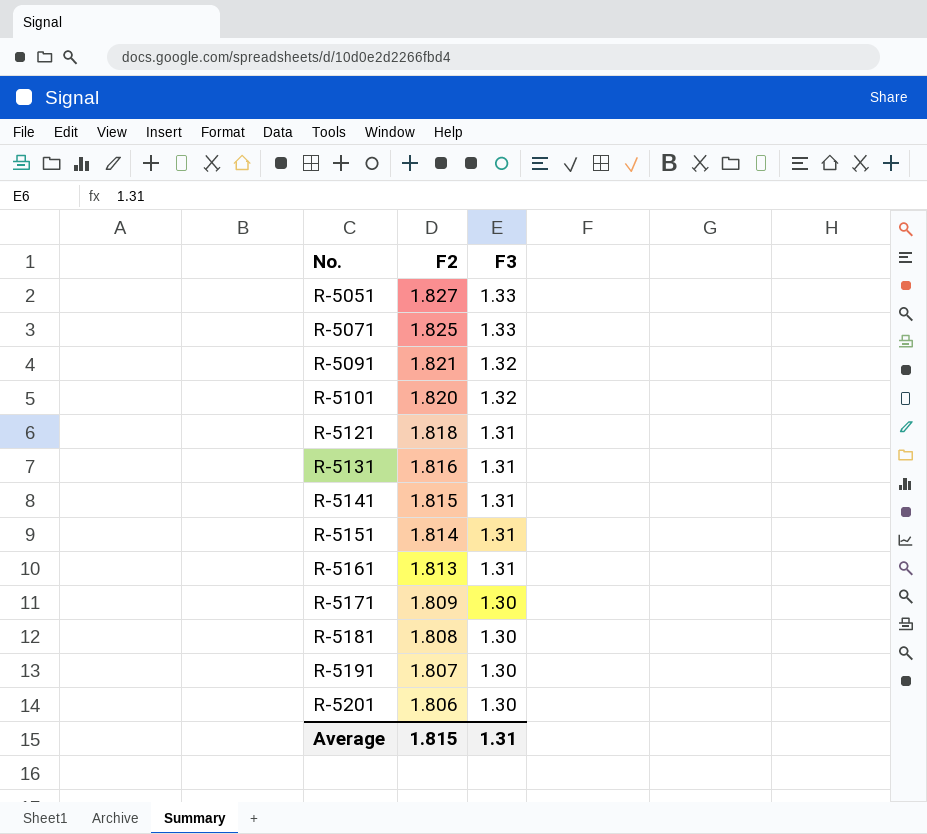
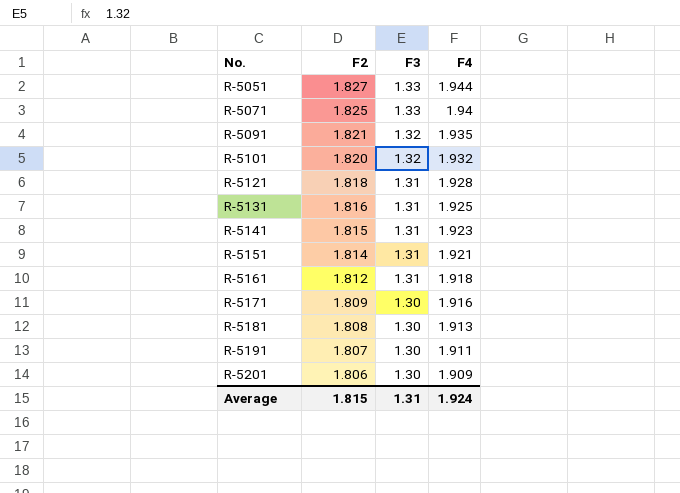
column F4 | position: none -> 4
R-5161 | F2: 1.813 -> 1.812

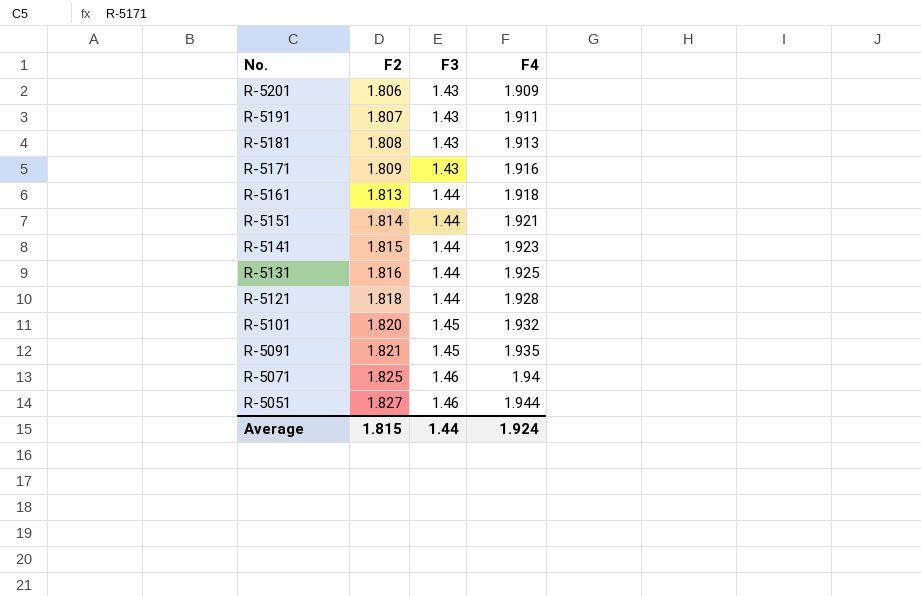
row order: No. ascending -> No. descending
R-5201 | F3: 1.30 -> 1.43
R-5191 | F3: 1.30 -> 1.43
R-5181 | F3: 1.30 -> 1.43
R-5171 | F3: 1.30 -> 1.43
R-5161 | F2: 1.812 -> 1.813
R-5161 | F3: 1.31 -> 1.44
R-5151 | F3: 1.31 -> 1.44
R-5141 | F3: 1.31 -> 1.44
R-5131 | F3: 1.31 -> 1.44
R-5121 | F3: 1.31 -> 1.44
R-5101 | F3: 1.32 -> 1.45
R-5091 | F3: 1.32 -> 1.45
R-5071 | F3: 1.33 -> 1.46
R-5051 | F3: 1.33 -> 1.46
Average | F3: 1.31 -> 1.44

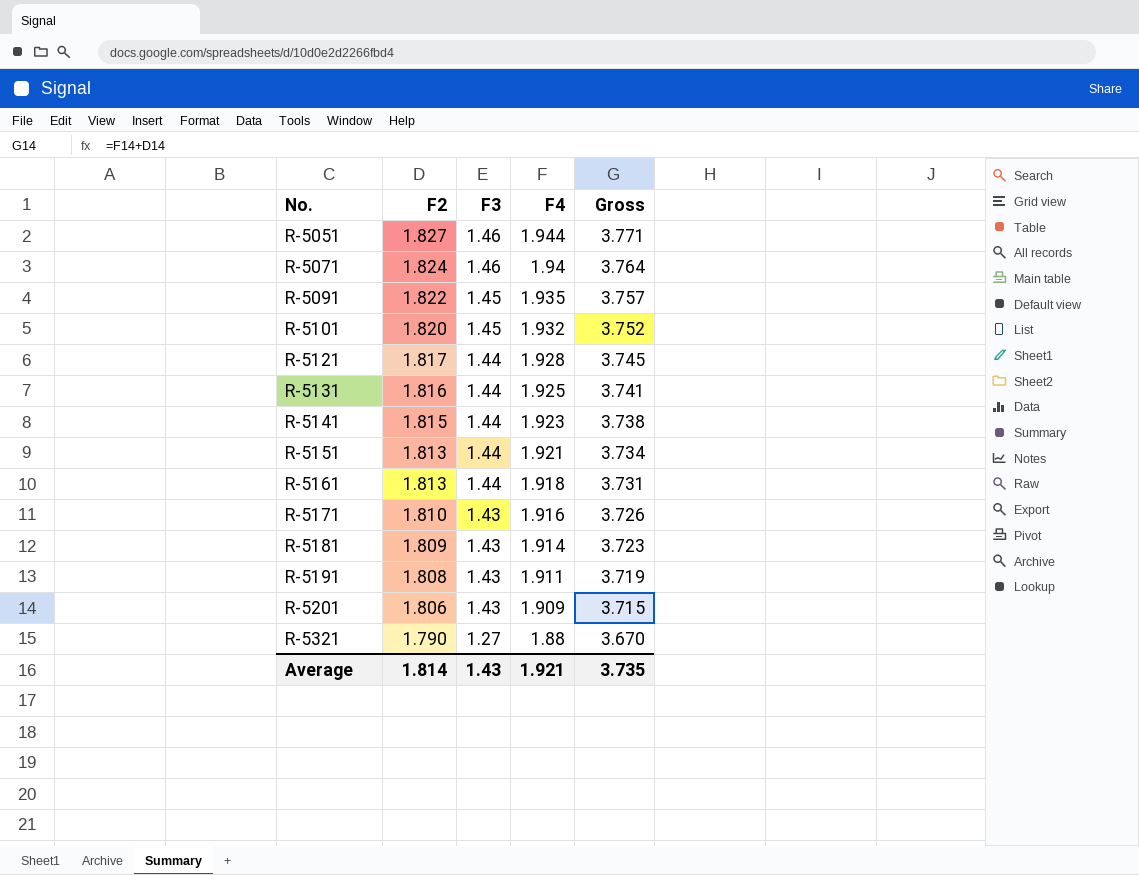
row order: No. descending -> No. ascending
column Gross | formula: none -> [F2] + [F4]
R-5071 | F2: 1.825 -> 1.824
R-5091 | F2: 1.821 -> 1.822
R-5121 | F2: 1.818 -> 1.817
R-5151 | F2: 1.814 -> 1.813
R-5171 | F2: 1.809 -> 1.810
R-5181 | F2: 1.808 -> 1.809
R-5181 | F4: 1.913 -> 1.914
R-5191 | F2: 1.807 -> 1.808
row R-5321: none -> 1.790 | 1.27 | 1.88 | 3.670
Average | F2: 1.815 -> 1.814
Average | F3: 1.44 -> 1.43
Average | F4: 1.924 -> 1.921

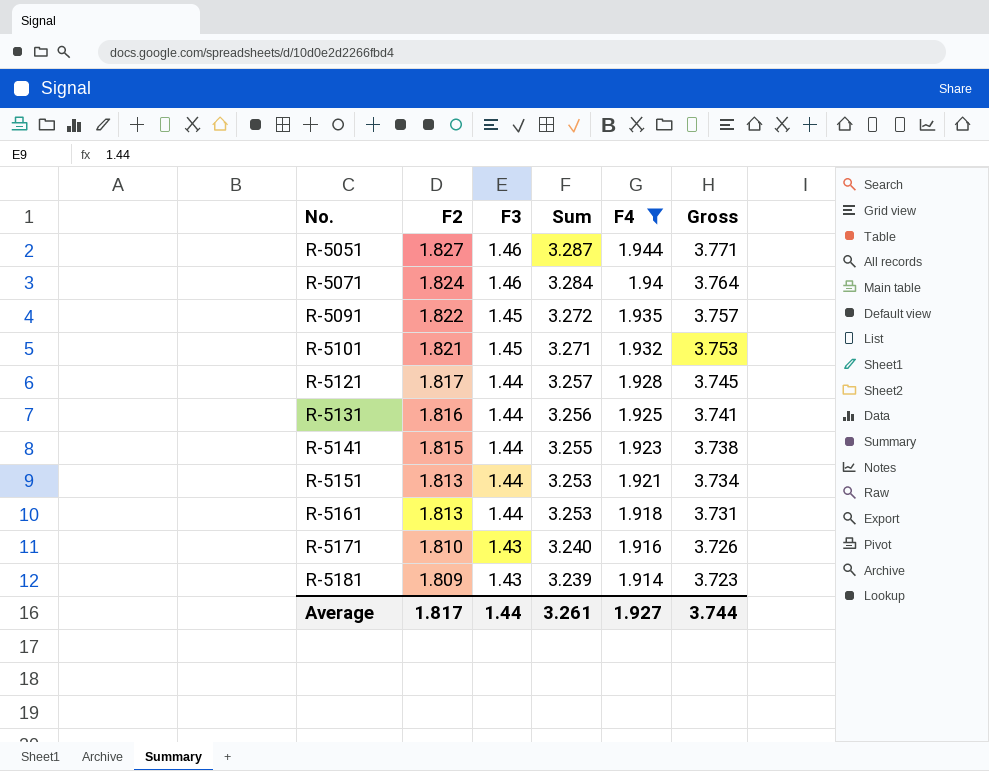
filter: none -> F4 >= 1.914
column Sum | formula: none -> [F2] + [F3]
R-5101 | F2: 1.820 -> 1.821
R-5101 | Gross: 3.752 -> 3.753
Average | F2: 1.814 -> 1.817
Average | F3: 1.43 -> 1.44
Average | F4: 1.921 -> 1.927
Average | Gross: 3.735 -> 3.744

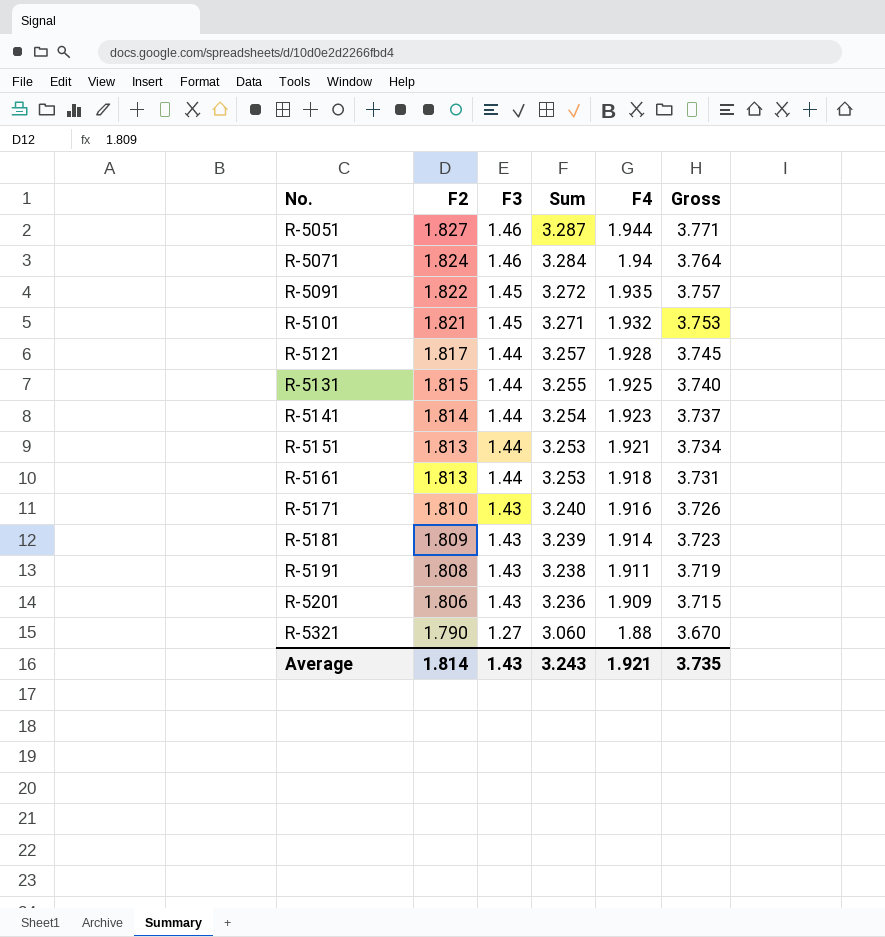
filter: F4 >= 1.914 -> none
R-5131 | F2: 1.816 -> 1.815
R-5131 | Sum: 3.256 -> 3.255
R-5131 | Gross: 3.741 -> 3.740
R-5141 | F2: 1.815 -> 1.814
R-5141 | Sum: 3.255 -> 3.254
R-5141 | Gross: 3.738 -> 3.737
Average | F2: 1.817 -> 1.814
Average | F3: 1.44 -> 1.43
Average | Sum: 3.261 -> 3.243
Average | F4: 1.927 -> 1.921
Average | Gross: 3.744 -> 3.735

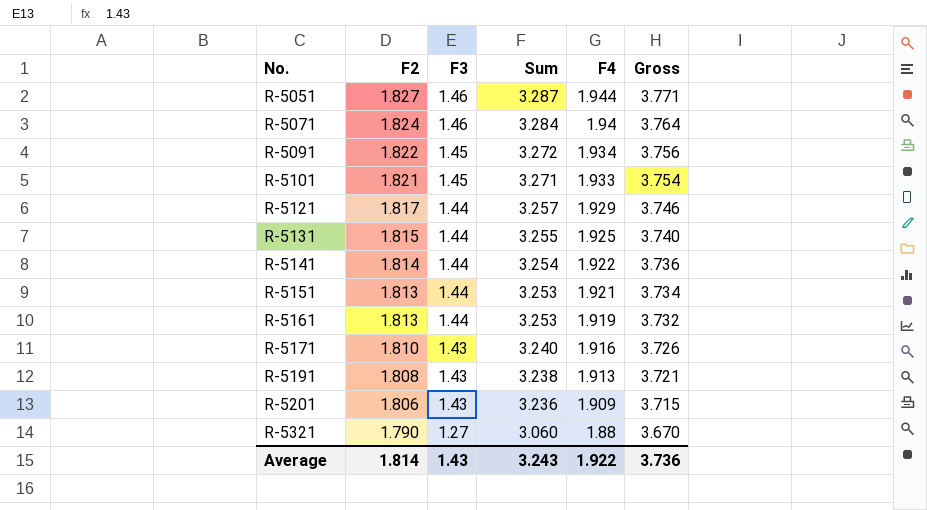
row R-5181: 1.809 | 1.43 | 3.239 | 1.914 | 3.723 -> none
R-5091 | F4: 1.935 -> 1.934
R-5091 | Gross: 3.757 -> 3.756
R-5101 | F4: 1.932 -> 1.933
R-5101 | Gross: 3.753 -> 3.754
R-5121 | F4: 1.928 -> 1.929
R-5121 | Gross: 3.745 -> 3.746
R-5141 | F4: 1.923 -> 1.922
R-5141 | Gross: 3.737 -> 3.736
R-5161 | F4: 1.918 -> 1.919
R-5161 | Gross: 3.731 -> 3.732
R-5191 | F4: 1.911 -> 1.913
R-5191 | Gross: 3.719 -> 3.721
Average | F4: 1.921 -> 1.922
Average | Gross: 3.735 -> 3.736

